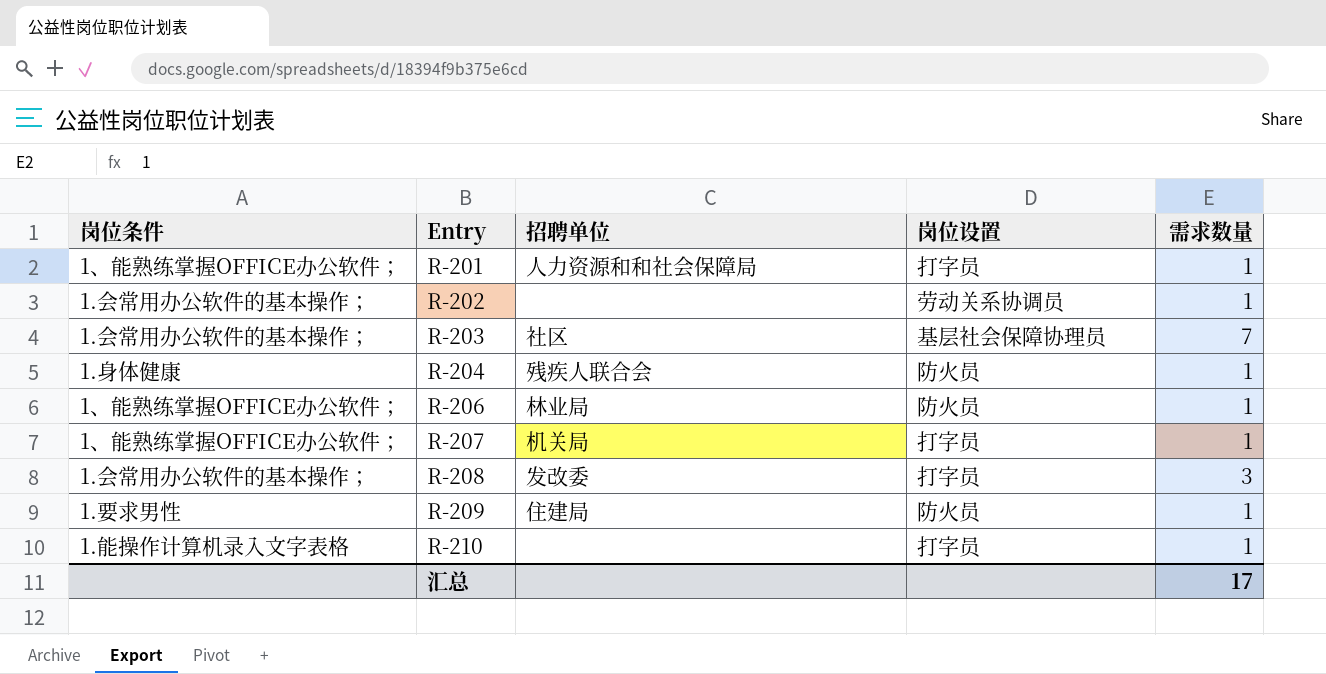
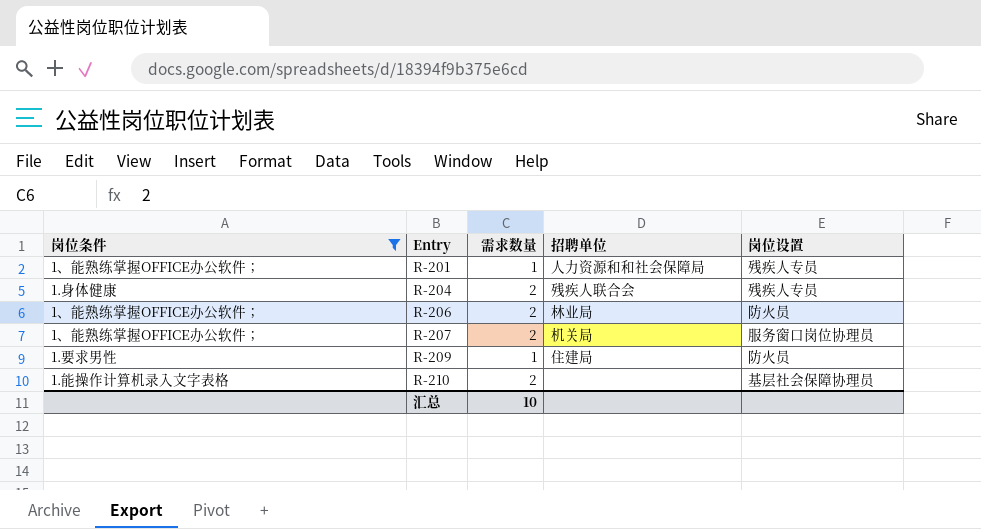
filter: none -> 岗位条件 != 1.会常用办公软件的基本操作；
column 需求数量 | position: 5 -> 3
R-201 | 岗位设置: 打字员 -> 残疾人专员
R-204 | 需求数量: 1 -> 2
R-204 | 岗位设置: 防火员 -> 残疾人专员
R-206 | 需求数量: 1 -> 2
R-207 | 需求数量: 1 -> 2
R-207 | 岗位设置: 打字员 -> 服务窗口岗位协理员
R-210 | 需求数量: 1 -> 2
R-210 | 岗位设置: 打字员 -> 基层社会保障协理员
汇总 | 需求数量: 17 -> 10

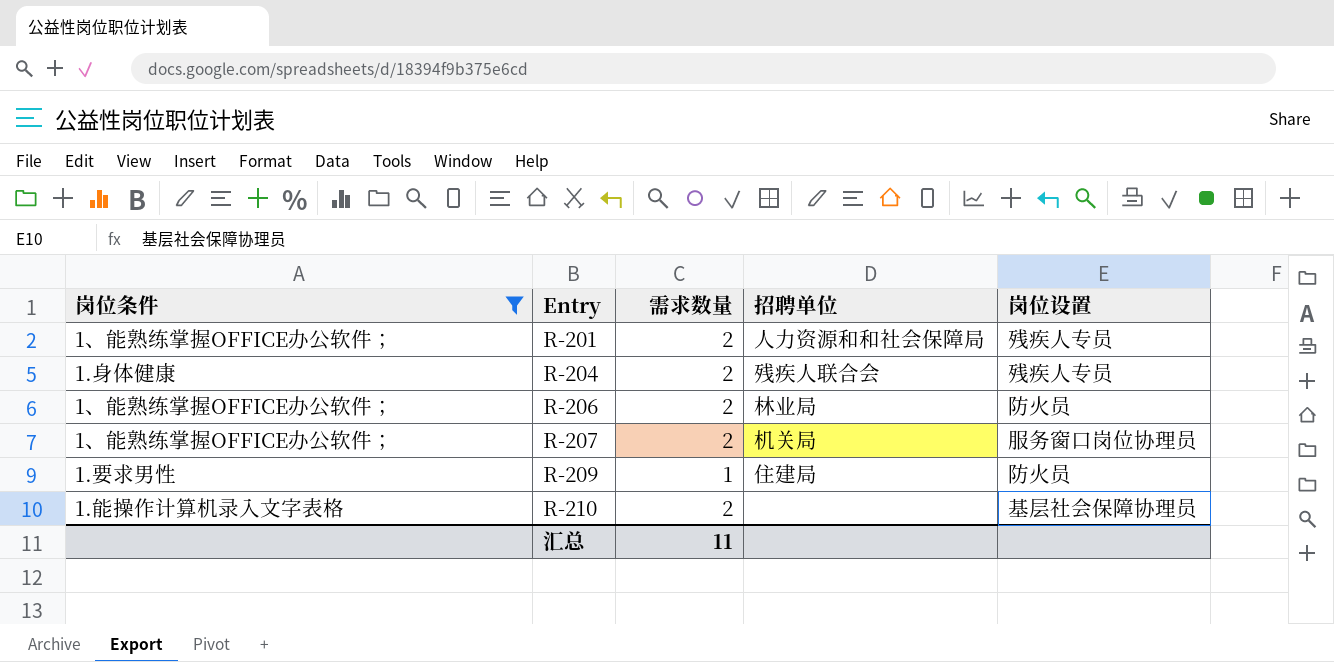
R-201 | 需求数量: 1 -> 2
汇总 | 需求数量: 10 -> 11

